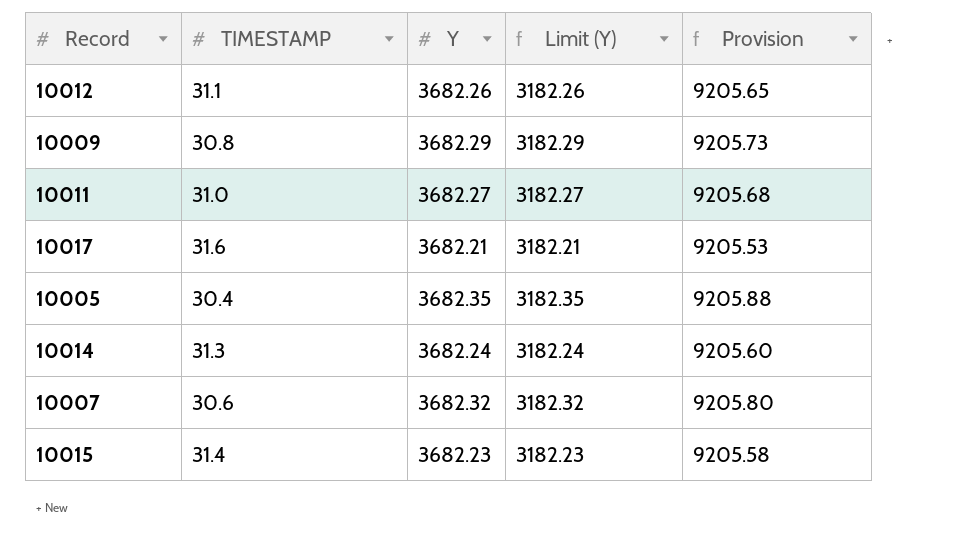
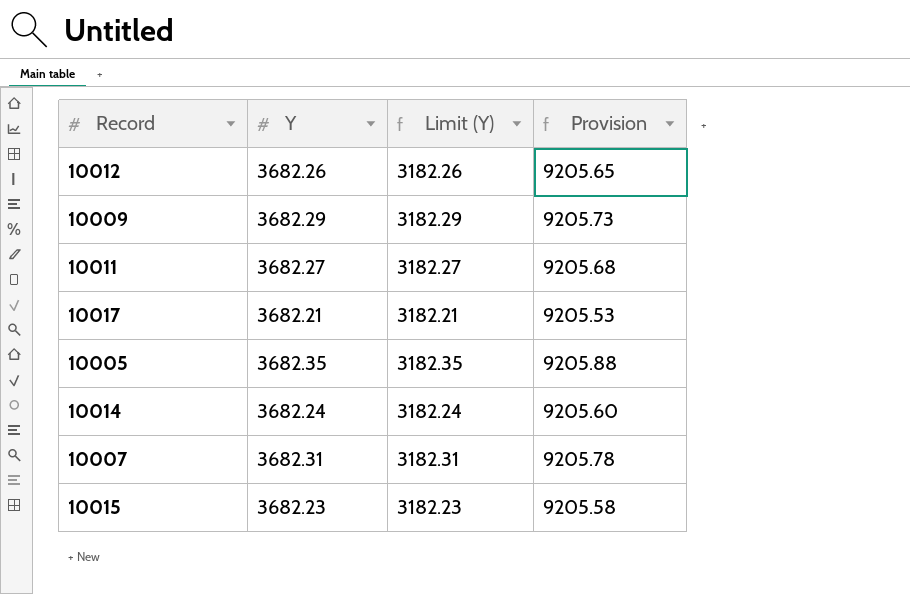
column TIMESTAMP | position: 2 -> none
10007 | Y: 3682.32 -> 3682.31
10007 | Limit (Y): 3182.32 -> 3182.31
10007 | Provision: 9205.80 -> 9205.78

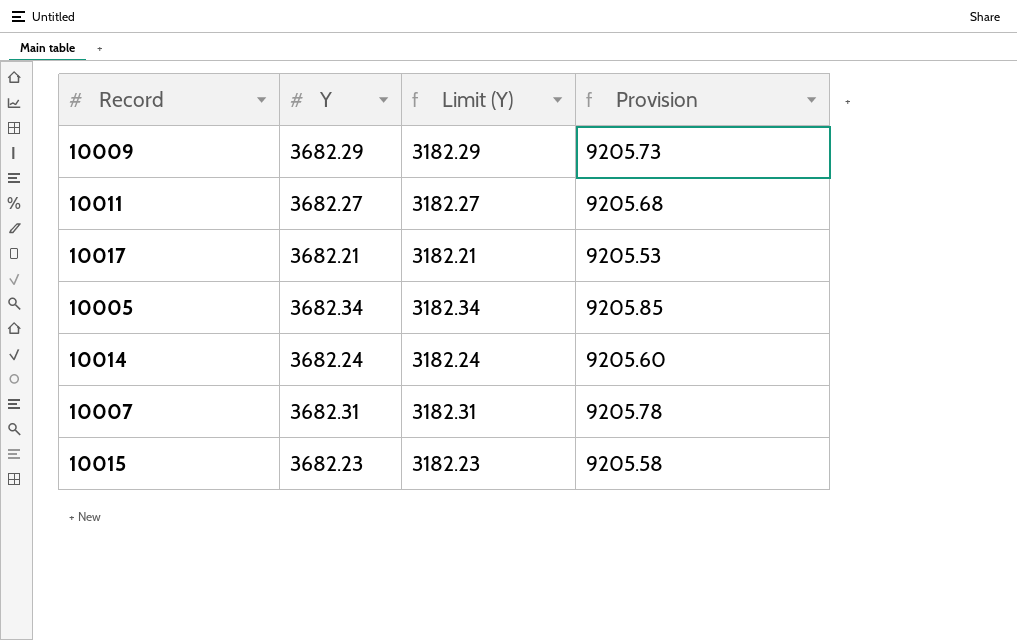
row 10012: 3682.26 | 3182.26 | 9205.65 -> none
10005 | Y: 3682.35 -> 3682.34
10005 | Limit (Y): 3182.35 -> 3182.34
10005 | Provision: 9205.88 -> 9205.85

